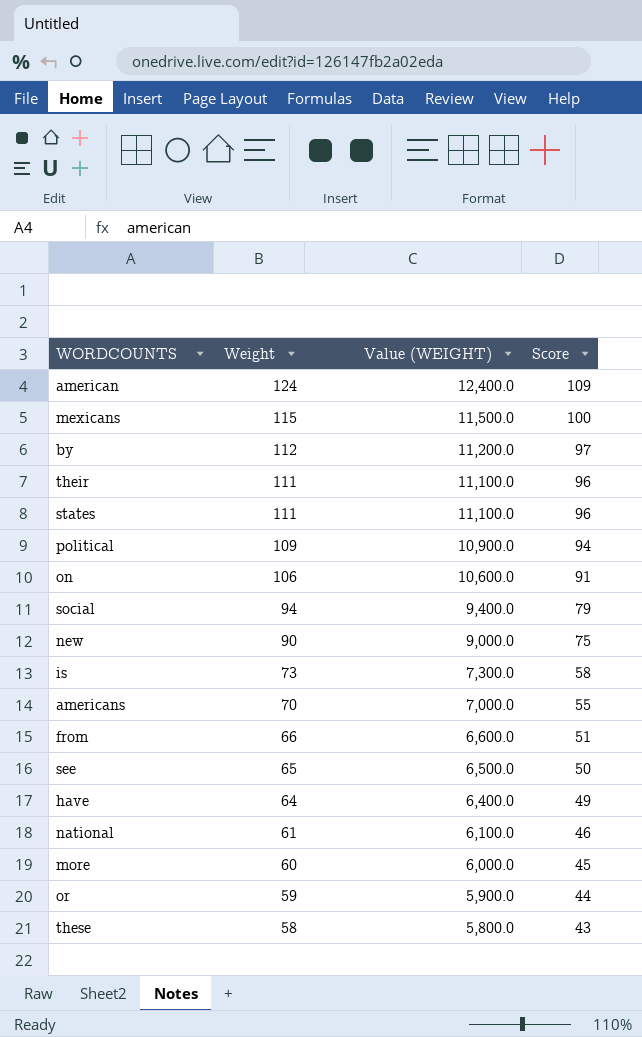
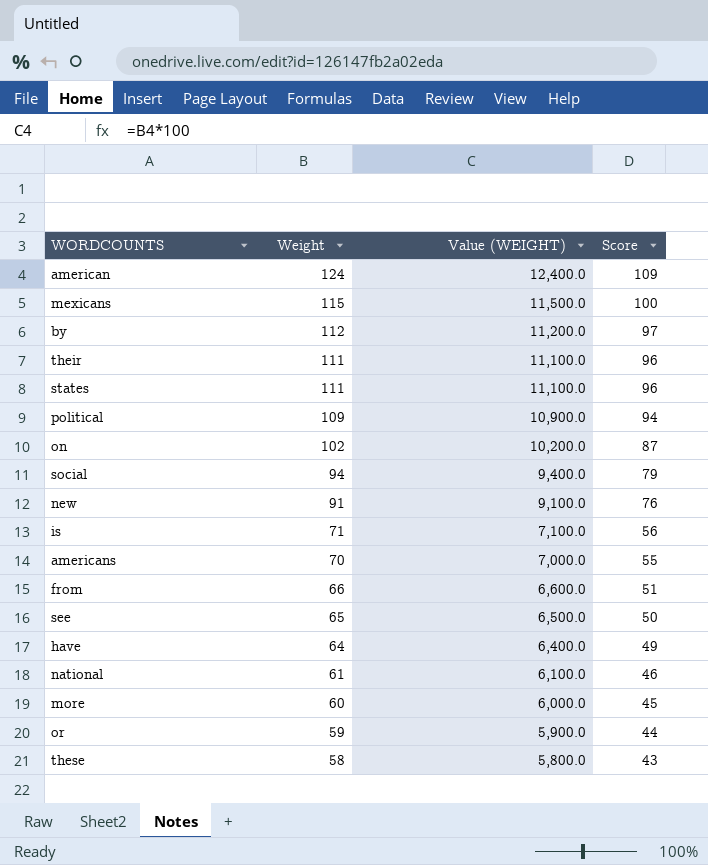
on | Weight: 106 -> 102
on | Value (WEIGHT): 10,600.0 -> 10,200.0
on | Score: 91 -> 87
new | Weight: 90 -> 91
new | Value (WEIGHT): 9,000.0 -> 9,100.0
new | Score: 75 -> 76
is | Weight: 73 -> 71
is | Value (WEIGHT): 7,300.0 -> 7,100.0
is | Score: 58 -> 56

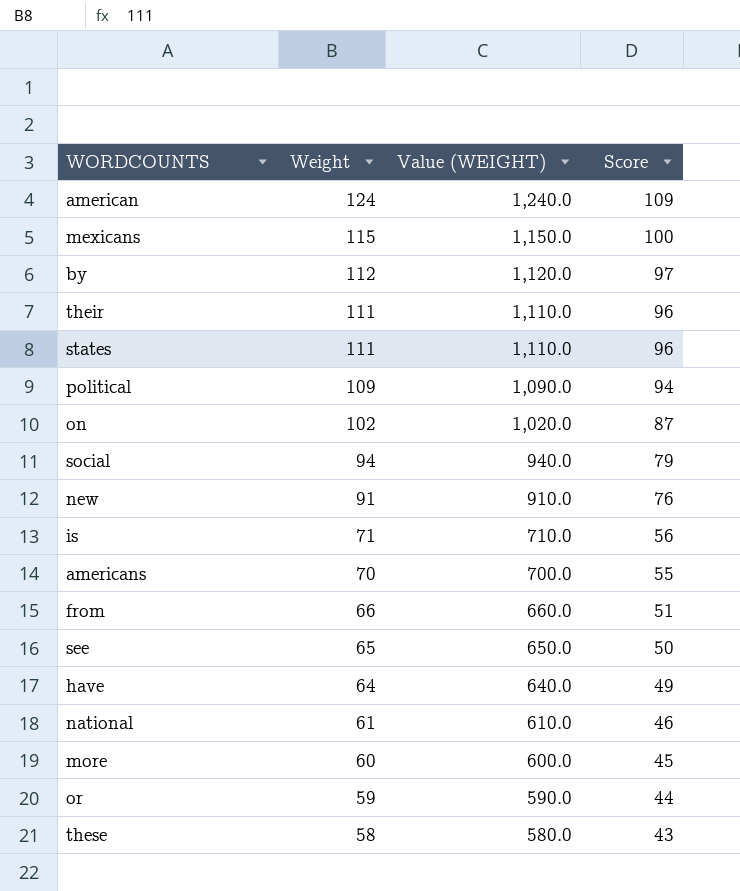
column Value (WEIGHT) | formula: [Weight] * 100 -> [Weight] * 10

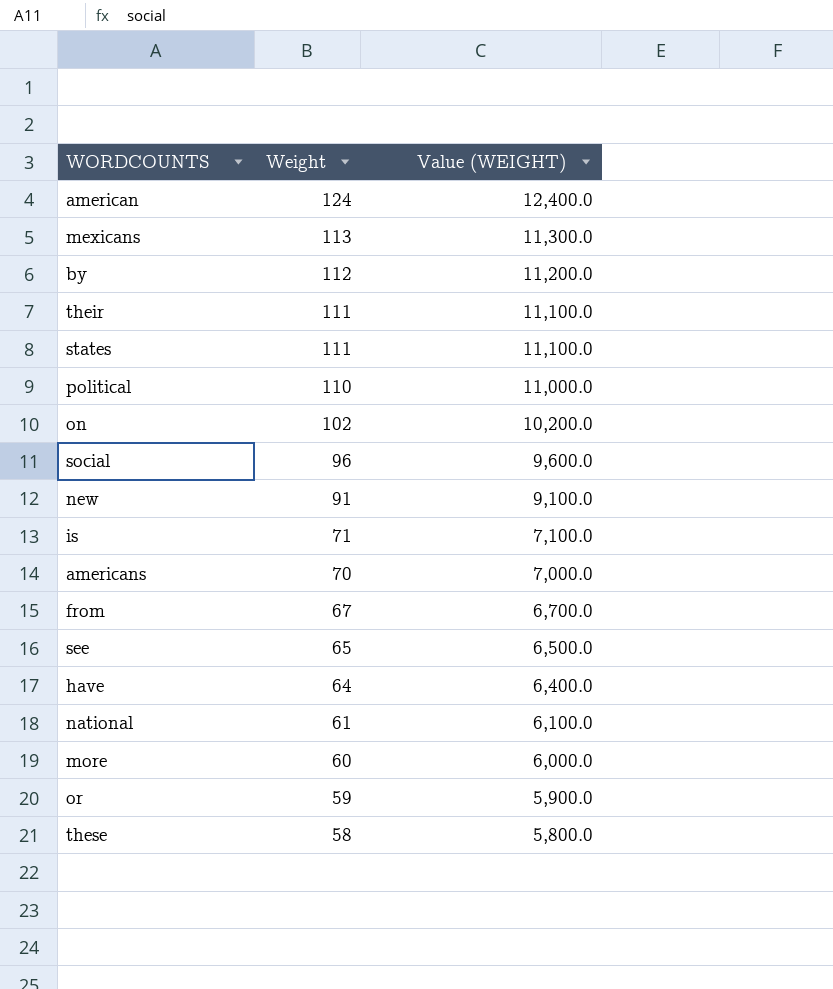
column Score | formula: [Weight] - 15 -> none
column Value (WEIGHT) | formula: [Weight] * 10 -> [Weight] * 100
mexicans | Weight: 115 -> 113
political | Weight: 109 -> 110
social | Weight: 94 -> 96
from | Weight: 66 -> 67

